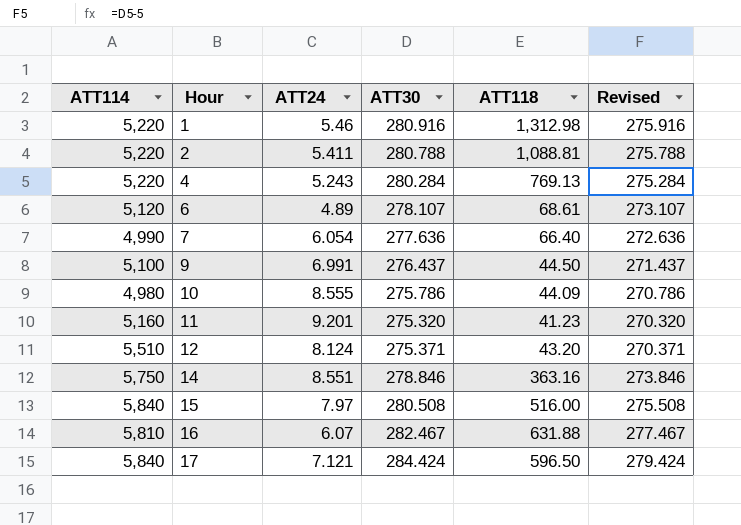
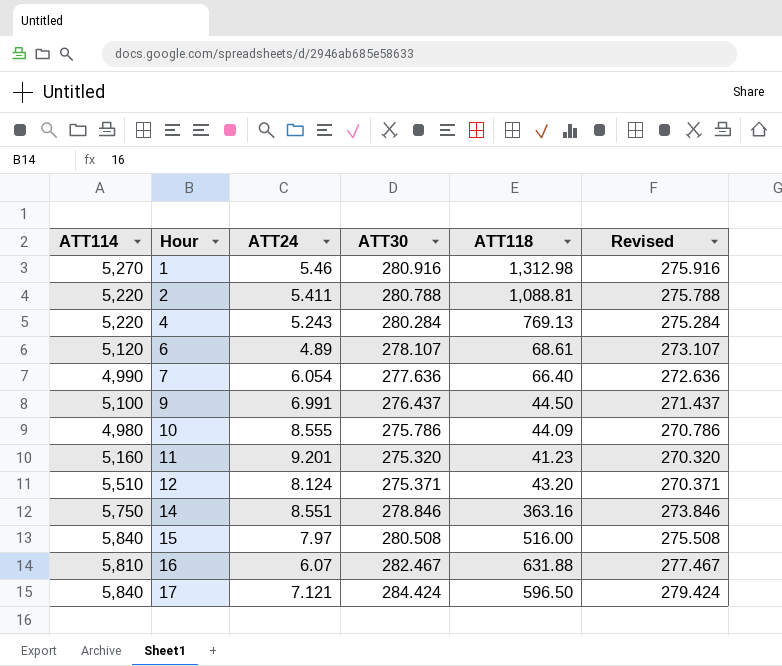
1 | ATT114: 5,220 -> 5,270

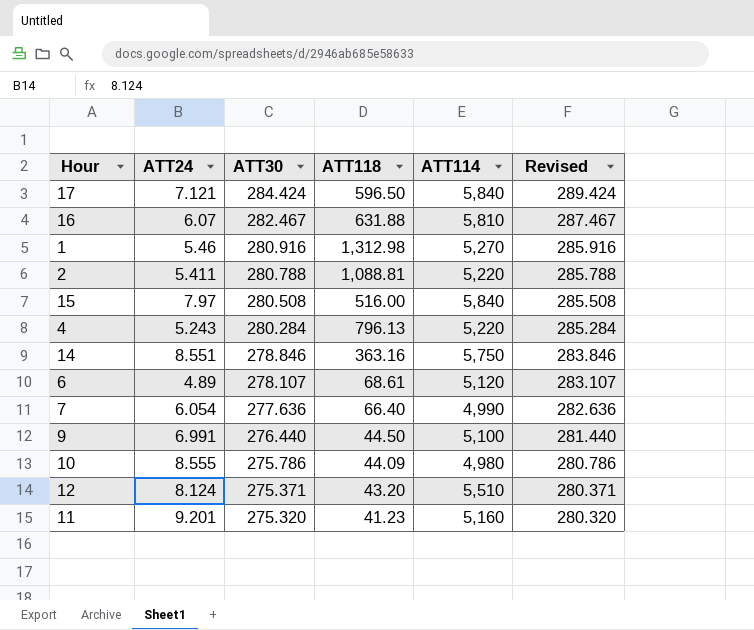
row order: Hour ascending -> ATT30 descending
column ATT114 | position: 1 -> 5
column Revised | formula: [ATT30] - 5 -> [ATT30] + 5
4 | ATT118: 769.13 -> 796.13
9 | ATT30: 276.437 -> 276.440

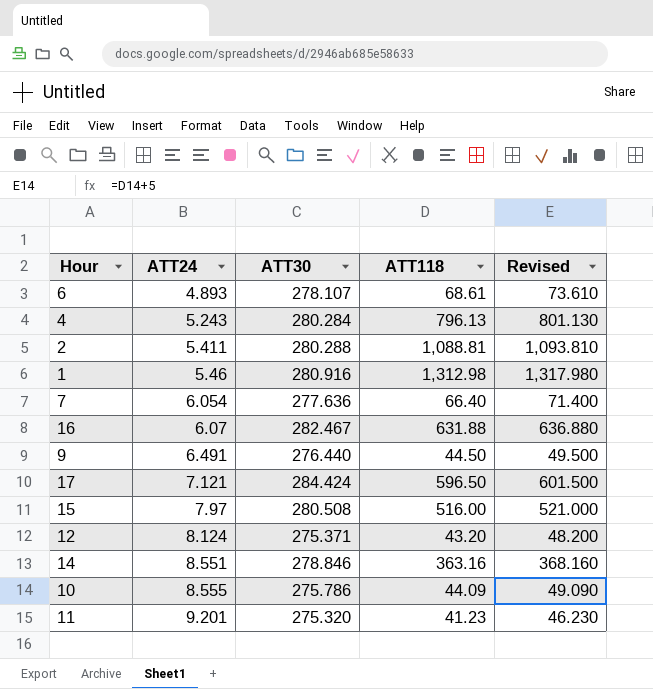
row order: ATT30 descending -> ATT24 ascending
column ATT114 | position: 5 -> none
column Revised | formula: [ATT30] + 5 -> [ATT118] + 5
6 | ATT24: 4.89 -> 4.893
2 | ATT30: 280.788 -> 280.288
9 | ATT24: 6.991 -> 6.491

